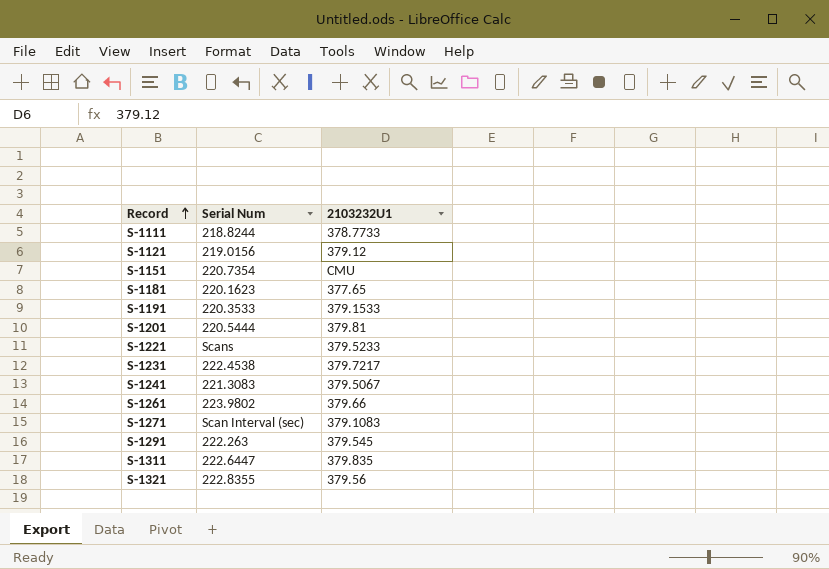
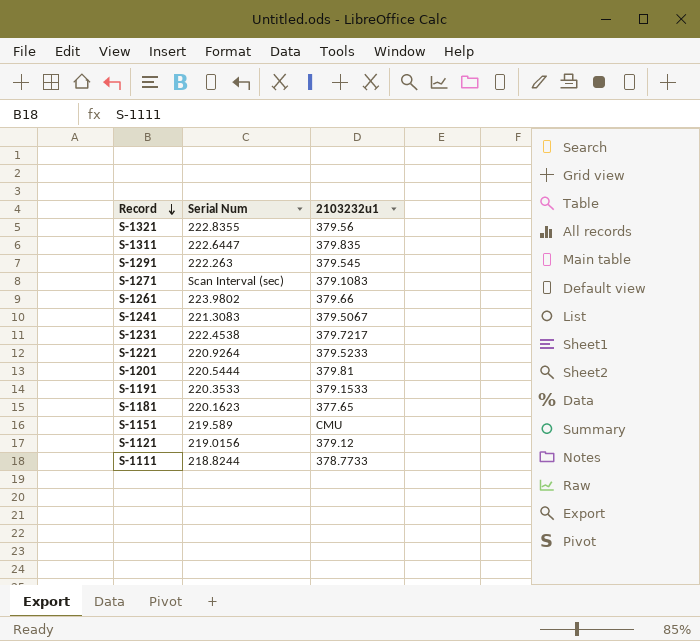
row order: Record ascending -> Record descending
column name: 2103232U1 -> 2103232u1
S-1221 | Serial Num: Scans -> 220.9264
S-1151 | Serial Num: 220.7354 -> 219.589

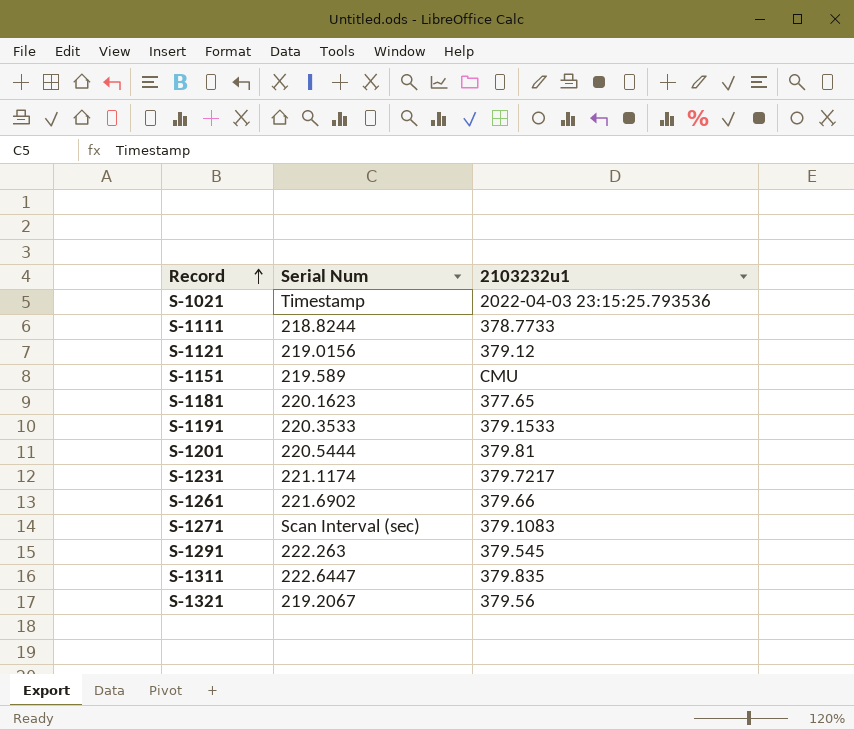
row order: Record descending -> Record ascending
row S-1241: 221.3083 | 379.5067 -> none
row S-1221: 220.9264 | 379.5233 -> none
row S-1021: none -> Timestamp | 2022-04-03 23:15:25.793536
S-1231 | Serial Num: 222.4538 -> 221.1174
S-1261 | Serial Num: 223.9802 -> 221.6902
S-1321 | Serial Num: 222.8355 -> 219.2067

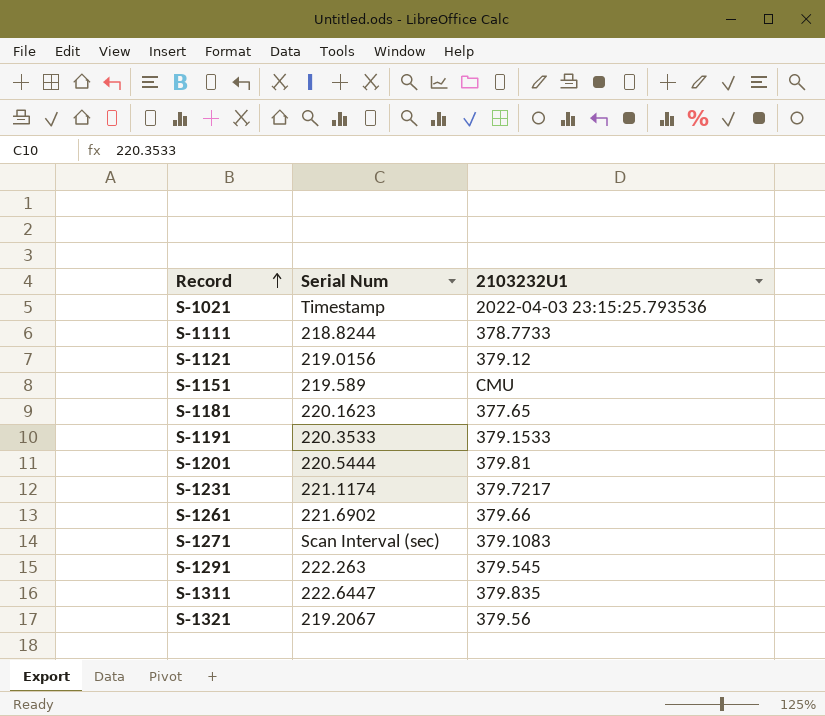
column name: 2103232u1 -> 2103232U1

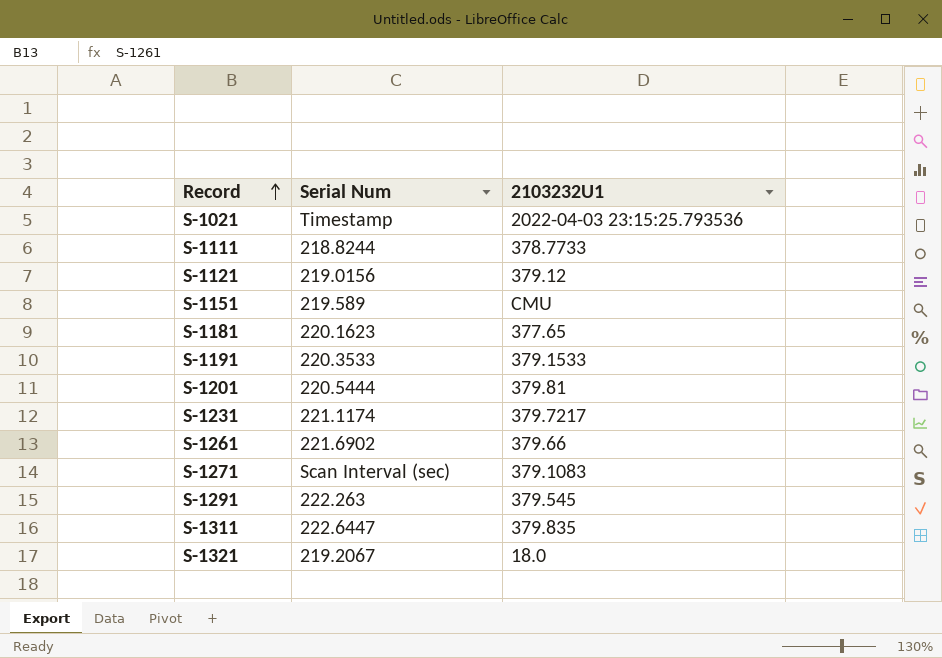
S-1321 | 2103232U1: 379.56 -> 18.0

